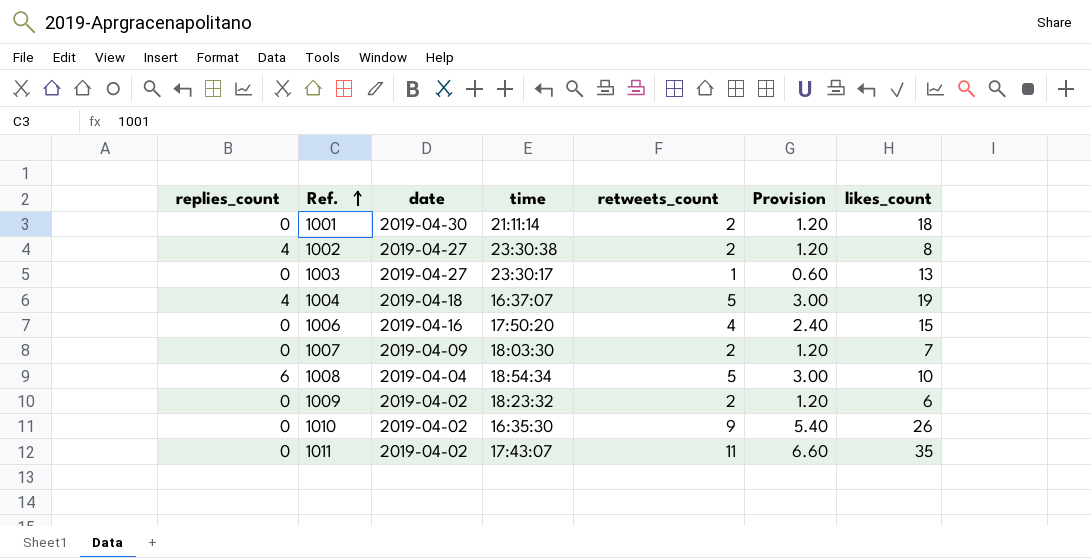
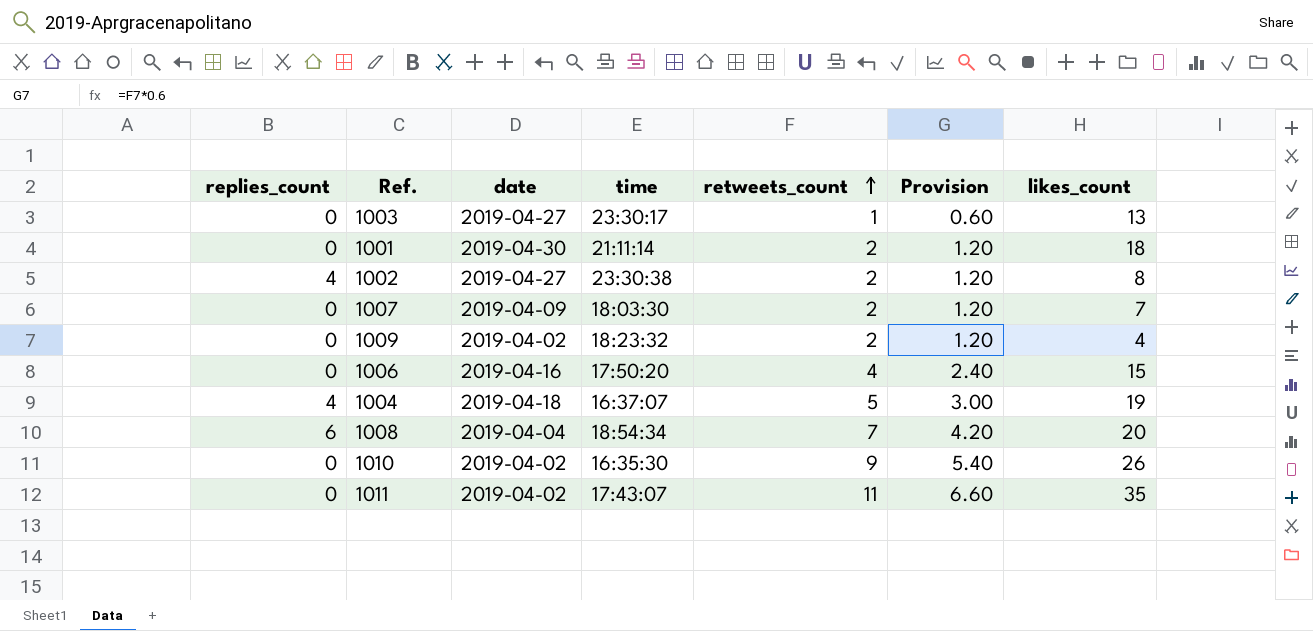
row order: Ref. ascending -> retweets_count ascending
1009 | likes_count: 6 -> 4
1008 | retweets_count: 5 -> 7
1008 | Provision: 3.00 -> 4.20
1008 | likes_count: 10 -> 20

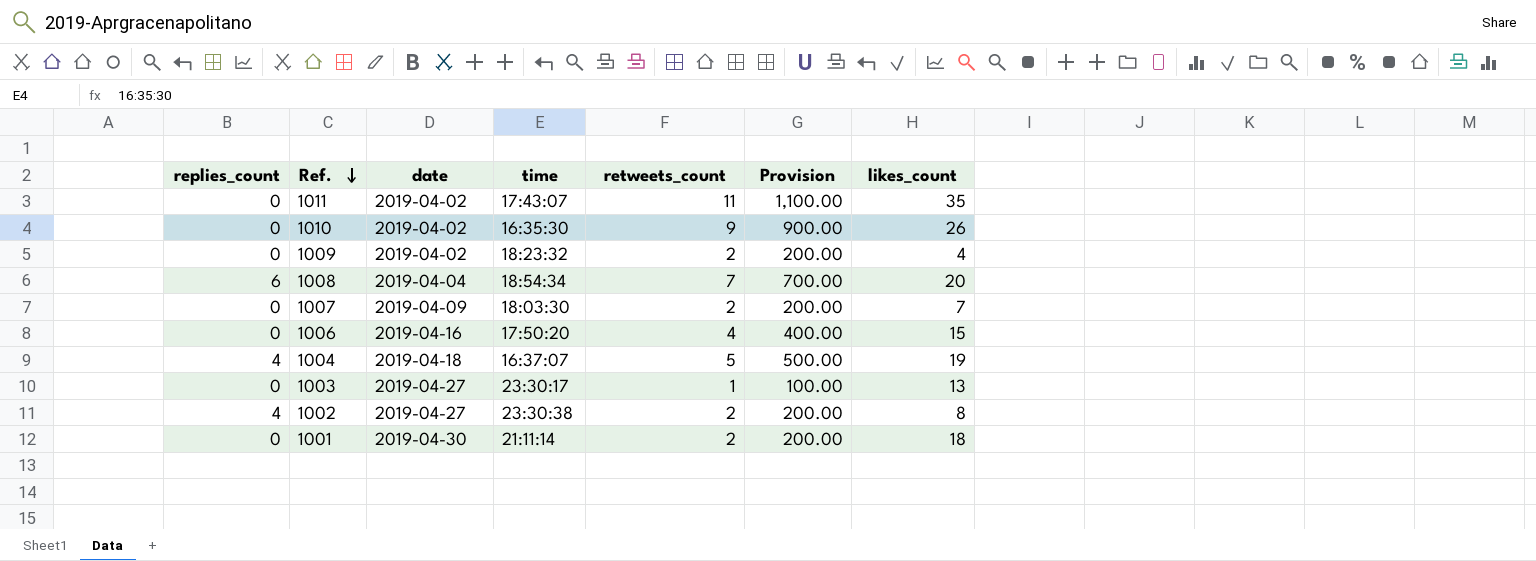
row order: retweets_count ascending -> Ref. descending
column Provision | formula: [retweets_count] * 0.6 -> [retweets_count] * 100

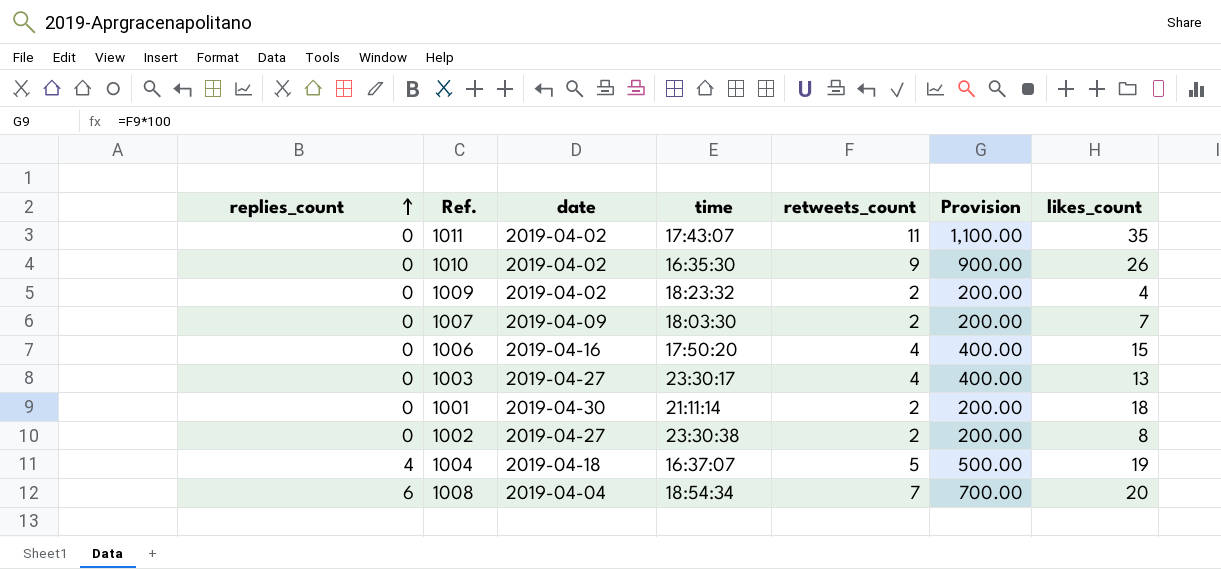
row order: Ref. descending -> replies_count ascending
1003 | retweets_count: 1 -> 4
1003 | Provision: 100.00 -> 400.00
1002 | replies_count: 4 -> 0

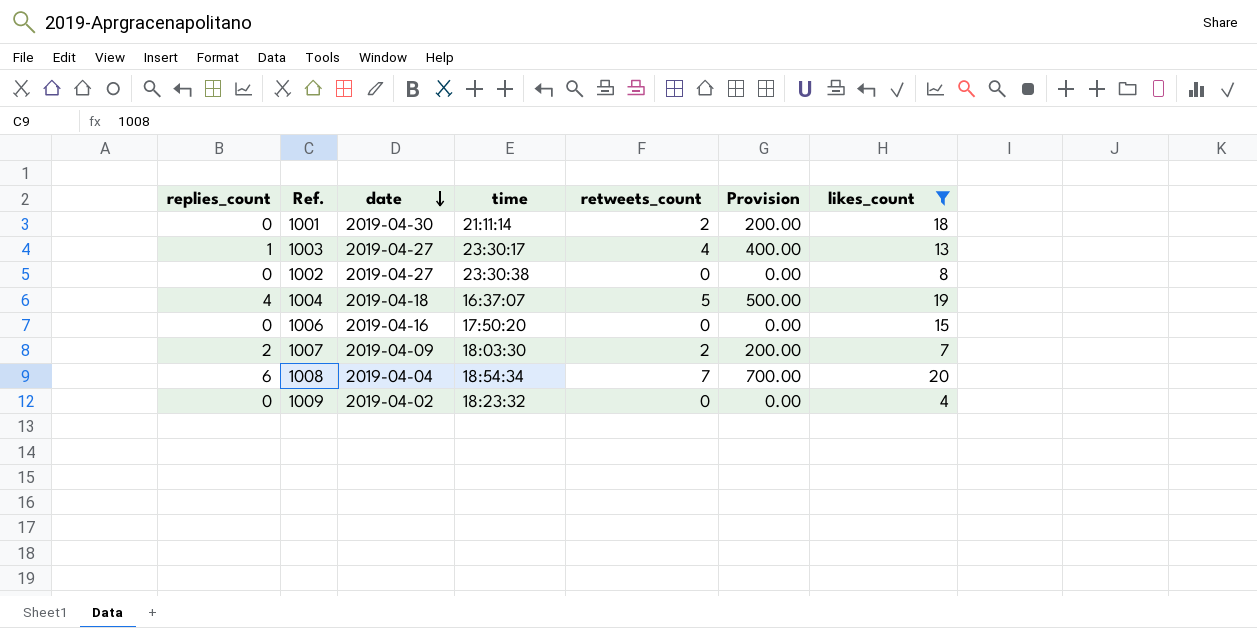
filter: none -> likes_count <= 20
row order: replies_count ascending -> date descending
1003 | replies_count: 0 -> 1
1002 | retweets_count: 2 -> 0
1002 | Provision: 200.00 -> 0.00
1006 | retweets_count: 4 -> 0
1006 | Provision: 400.00 -> 0.00
1007 | replies_count: 0 -> 2
1009 | retweets_count: 2 -> 0
1009 | Provision: 200.00 -> 0.00

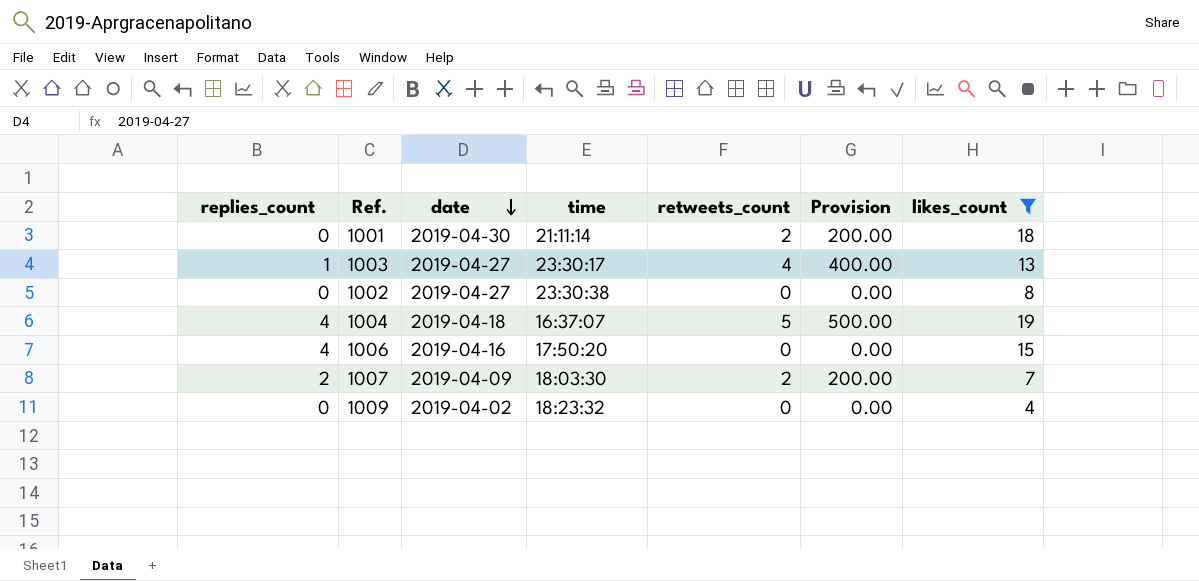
row 1008: 6 | 2019-04-04 | 18:54:34 | 7 | 700.00 | 20 -> none
1006 | replies_count: 0 -> 4

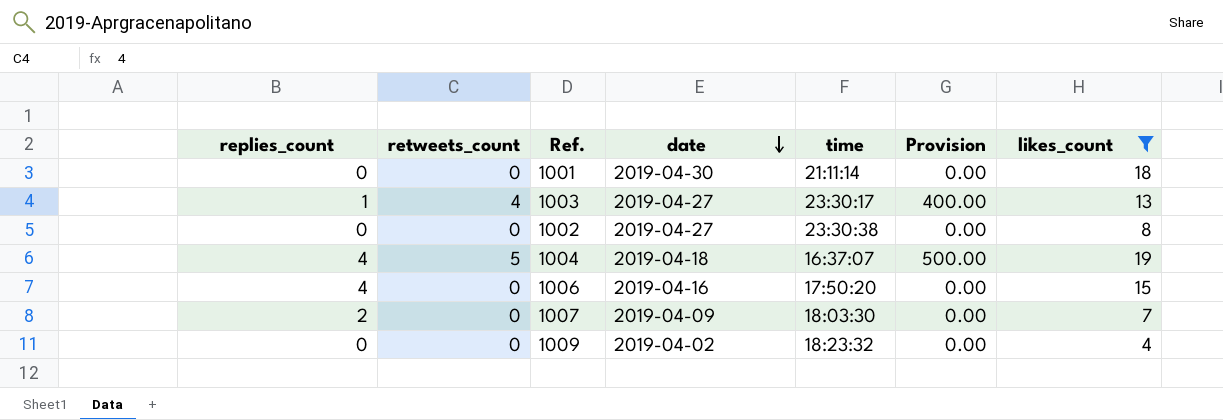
column retweets_count | position: 5 -> 2
1001 | retweets_count: 2 -> 0
1001 | Provision: 200.00 -> 0.00
1007 | retweets_count: 2 -> 0
1007 | Provision: 200.00 -> 0.00

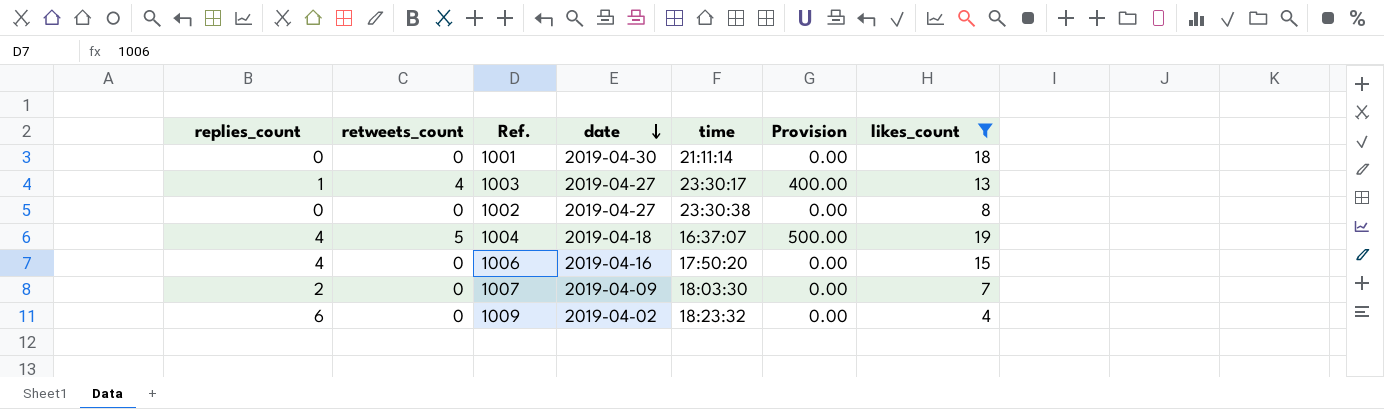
1009 | replies_count: 0 -> 6

